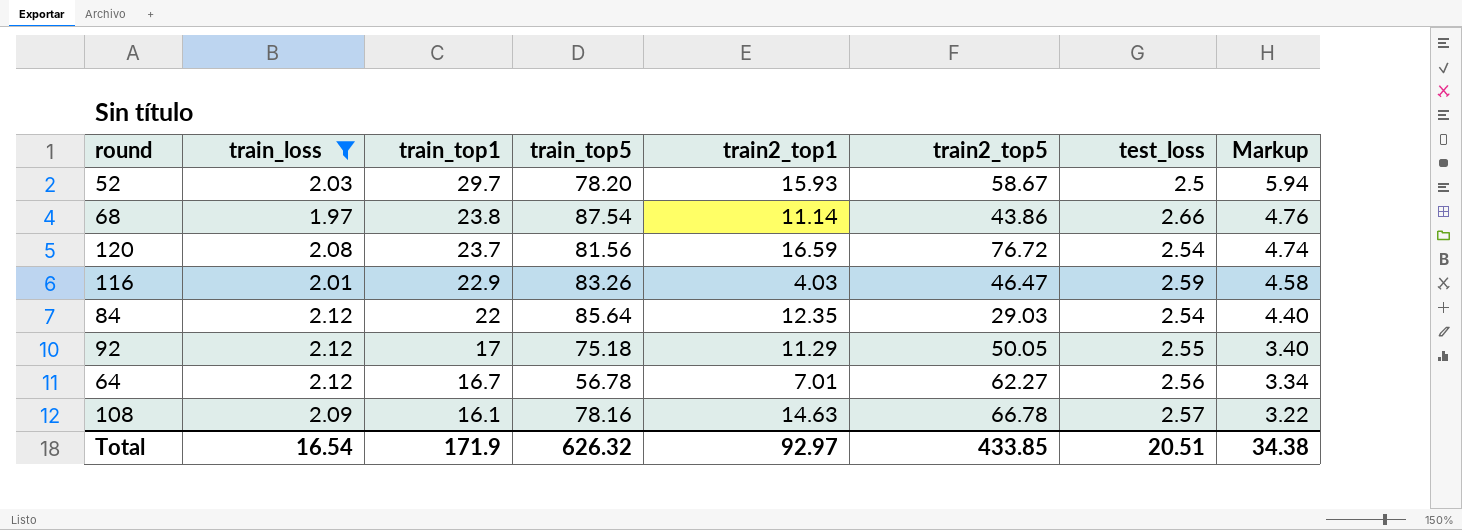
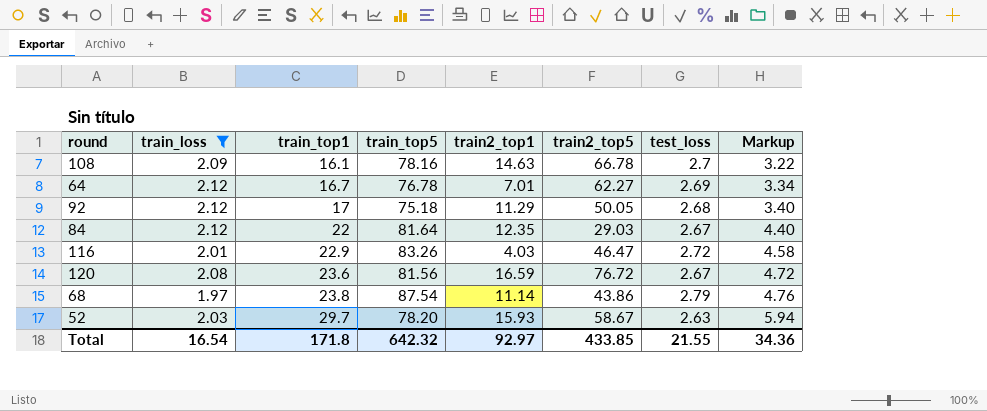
row order: train_top1 descending -> train_top1 ascending
108 | test_loss: 2.57 -> 2.7
64 | train_top5: 56.78 -> 76.78
64 | test_loss: 2.56 -> 2.69
92 | test_loss: 2.55 -> 2.68
84 | train_top5: 85.64 -> 81.64
84 | test_loss: 2.54 -> 2.67
116 | test_loss: 2.59 -> 2.72
120 | train_top1: 23.7 -> 23.6
120 | test_loss: 2.54 -> 2.67
120 | Markup: 4.74 -> 4.72
68 | test_loss: 2.66 -> 2.79
52 | test_loss: 2.5 -> 2.63
Total | train_top1: 171.9 -> 171.8
Total | train_top5: 626.32 -> 642.32
Total | test_loss: 20.51 -> 21.55
Total | Markup: 34.38 -> 34.36

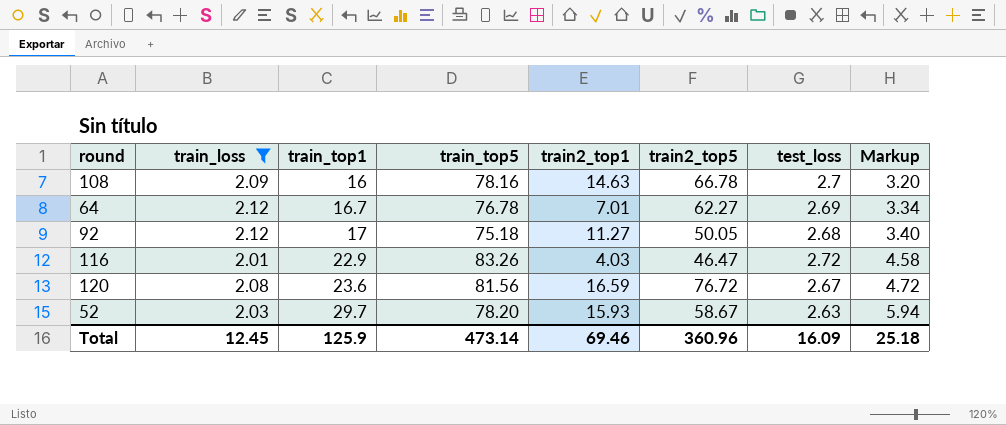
row 84: 2.12 | 22 | 81.64 | 12.35 | 29.03 | 2.67 | 4.40 -> none
row 68: 1.97 | 23.8 | 87.54 | 11.14 | 43.86 | 2.79 | 4.76 -> none
108 | train_top1: 16.1 -> 16
108 | Markup: 3.22 -> 3.20
92 | train2_top1: 11.29 -> 11.27
Total | train_loss: 16.54 -> 12.45
Total | train_top1: 171.8 -> 125.9
Total | train_top5: 642.32 -> 473.14
Total | train2_top1: 92.97 -> 69.46
Total | train2_top5: 433.85 -> 360.96
Total | test_loss: 21.55 -> 16.09
Total | Markup: 34.36 -> 25.18

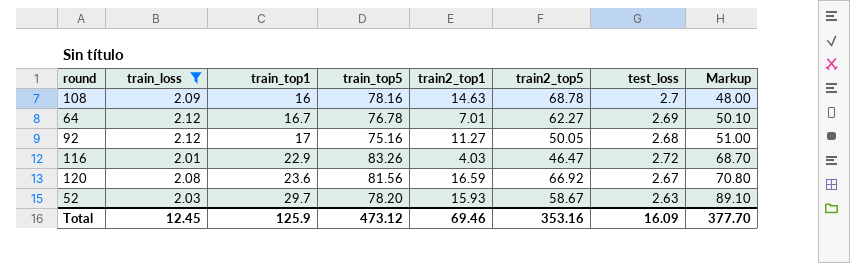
column Markup | formula: [train_top1] * 0.2 -> [train_top1] * 3
108 | train2_top5: 66.78 -> 68.78
92 | train_top5: 75.18 -> 75.16
120 | train2_top5: 76.72 -> 66.92
Total | train_top5: 473.14 -> 473.12
Total | train2_top5: 360.96 -> 353.16
Total | Markup: 25.18 -> 377.70

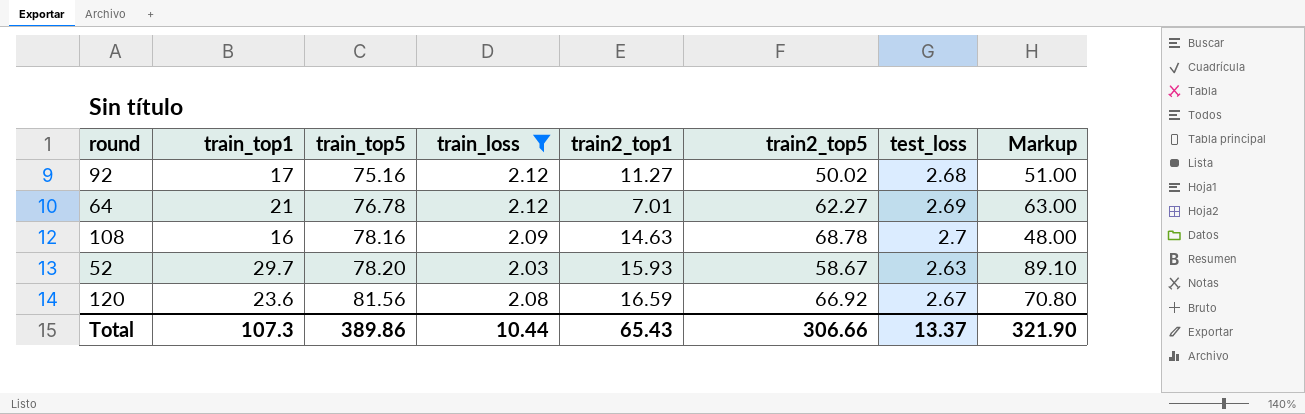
row order: train_top1 ascending -> train_top5 ascending
column train_loss | position: 2 -> 4
row 116: 2.01 | 22.9 | 83.26 | 4.03 | 46.47 | 2.72 | 68.70 -> none
92 | train2_top5: 50.05 -> 50.02
64 | train_top1: 16.7 -> 21
64 | Markup: 50.10 -> 63.00
Total | train_top1: 125.9 -> 107.3
Total | train_top5: 473.12 -> 389.86
Total | train_loss: 12.45 -> 10.44
Total | train2_top1: 69.46 -> 65.43
Total | train2_top5: 353.16 -> 306.66
Total | test_loss: 16.09 -> 13.37
Total | Markup: 377.70 -> 321.90

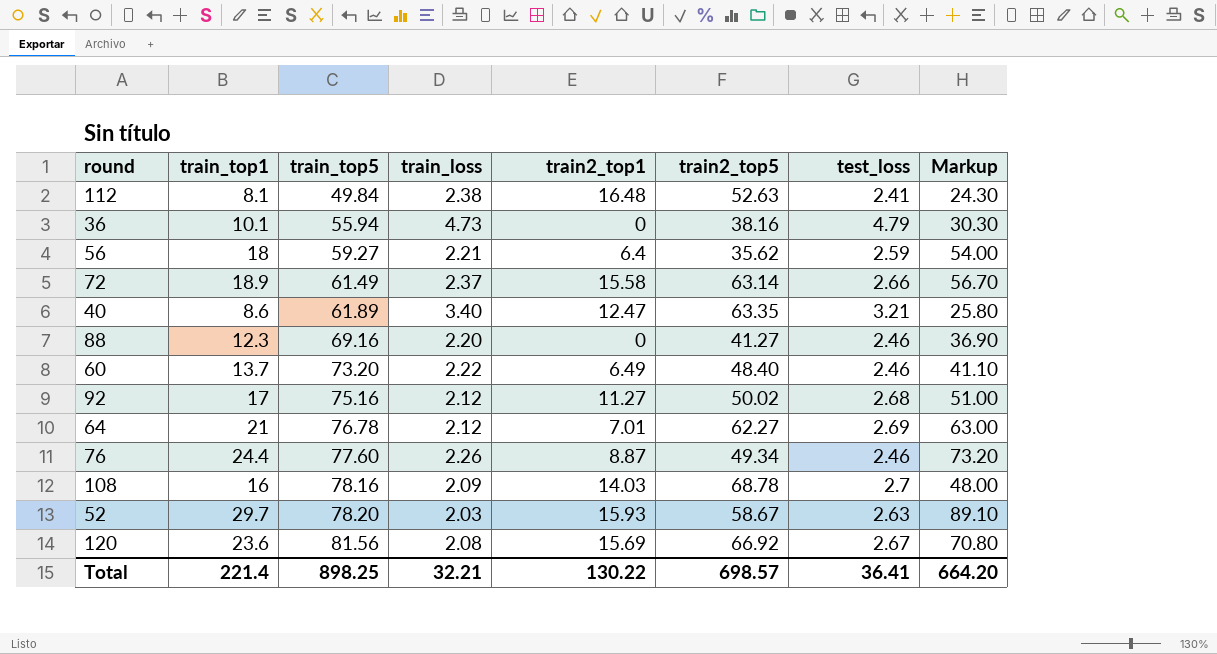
filter: train_loss <= 2.12 -> none
108 | train2_top1: 14.63 -> 14.03
120 | train2_top1: 16.59 -> 15.69
Total | train_top1: 107.3 -> 221.4
Total | train_top5: 389.86 -> 898.25
Total | train_loss: 10.44 -> 32.21
Total | train2_top1: 65.43 -> 130.22
Total | train2_top5: 306.66 -> 698.57
Total | test_loss: 13.37 -> 36.41
Total | Markup: 321.90 -> 664.20

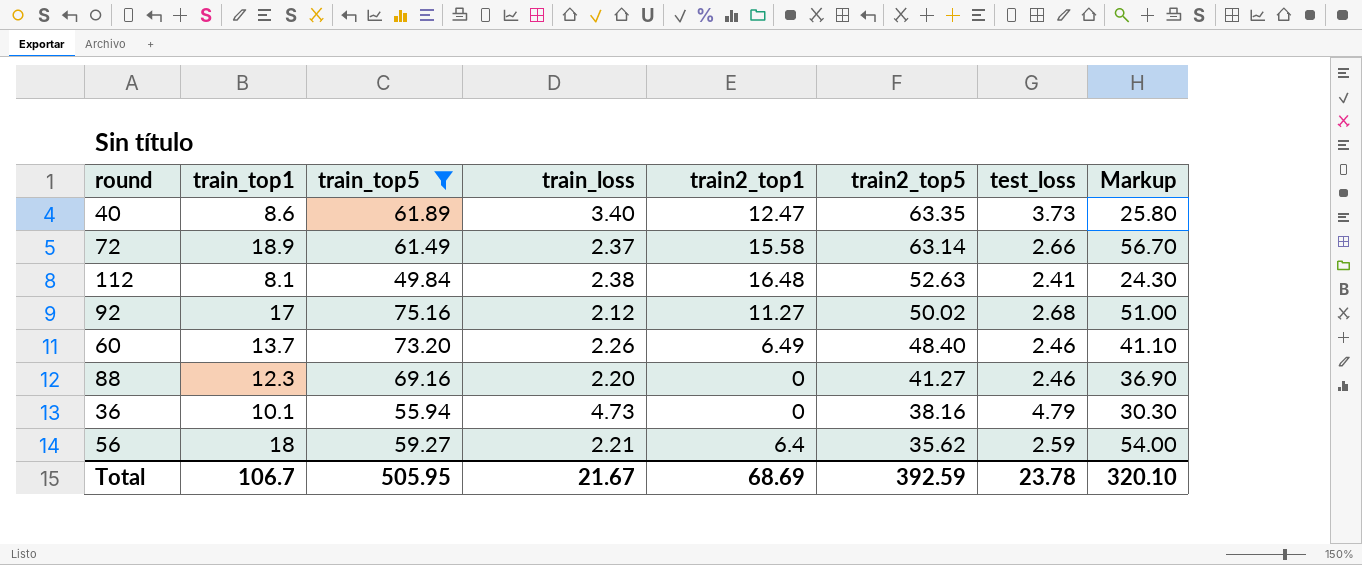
filter: none -> train_top5 <= 75.16
row order: train_top5 ascending -> train2_top5 descending
40 | test_loss: 3.21 -> 3.73
60 | train_loss: 2.22 -> 2.26
Total | train_top1: 221.4 -> 106.7
Total | train_top5: 898.25 -> 505.95
Total | train_loss: 32.21 -> 21.67
Total | train2_top1: 130.22 -> 68.69
Total | train2_top5: 698.57 -> 392.59
Total | test_loss: 36.41 -> 23.78
Total | Markup: 664.20 -> 320.10

